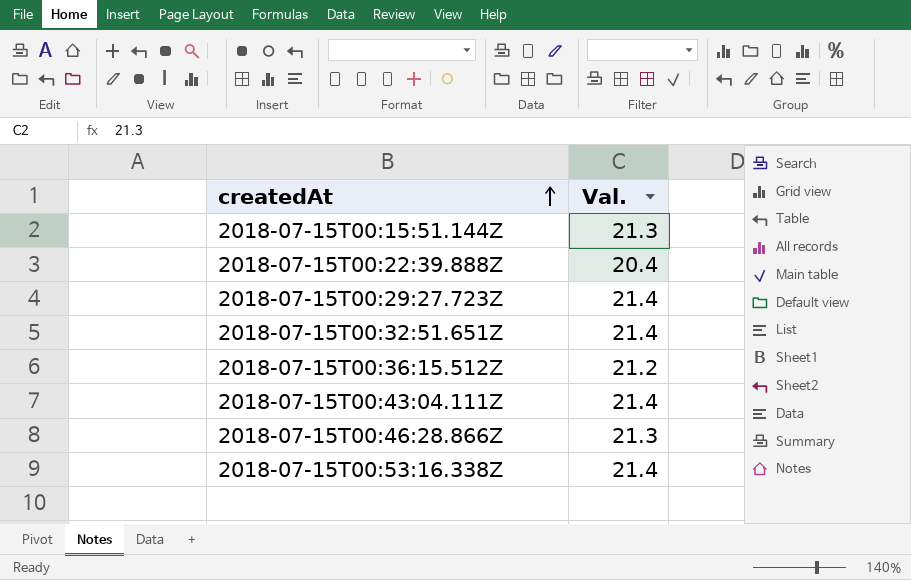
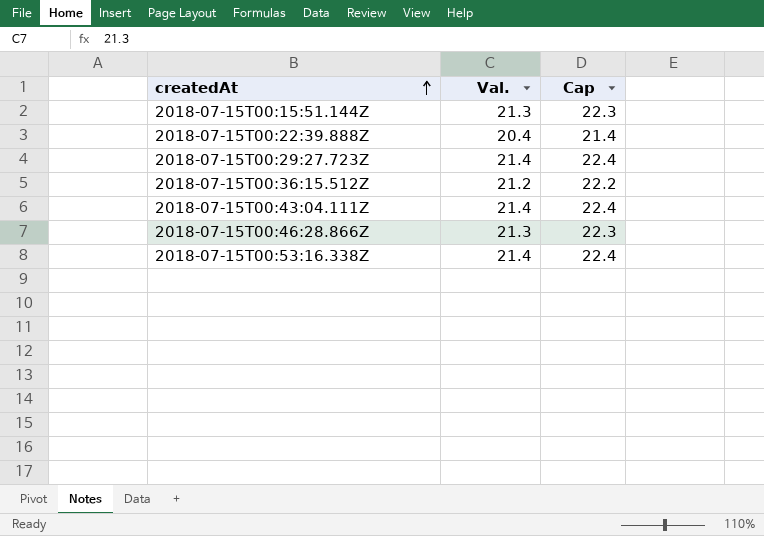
column Cap | formula: none -> [Val.] + 1
row 2018-07-15T00:32:51.651Z: 21.4 -> none

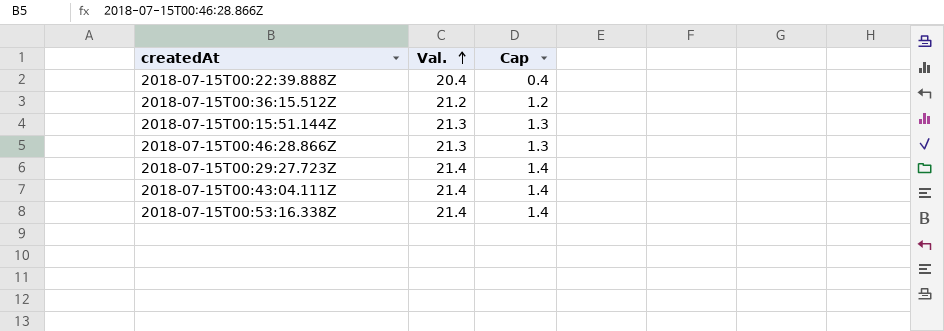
row order: createdAt ascending -> Val. ascending
column Cap | formula: [Val.] + 1 -> [Val.] - 20

